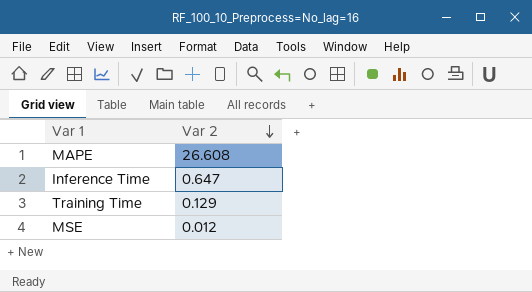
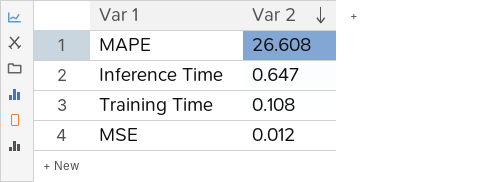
Training Time | Var 2: 0.129 -> 0.108

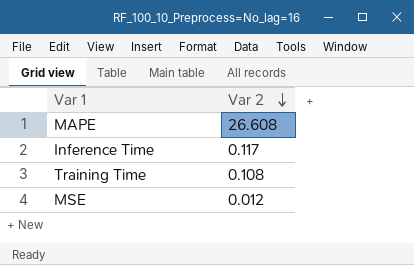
Inference Time | Var 2: 0.647 -> 0.117

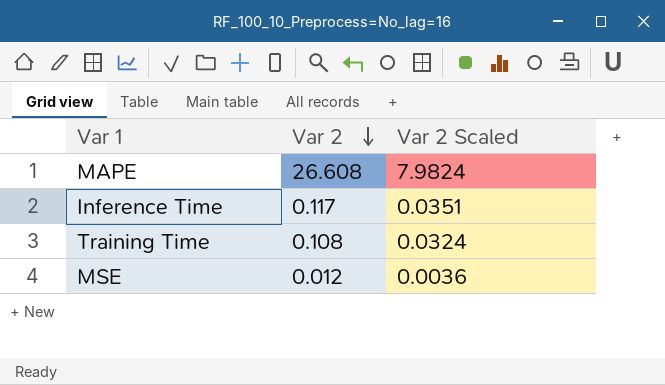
column Var 2 Scaled | formula: none -> [Var 2] * 0.3

